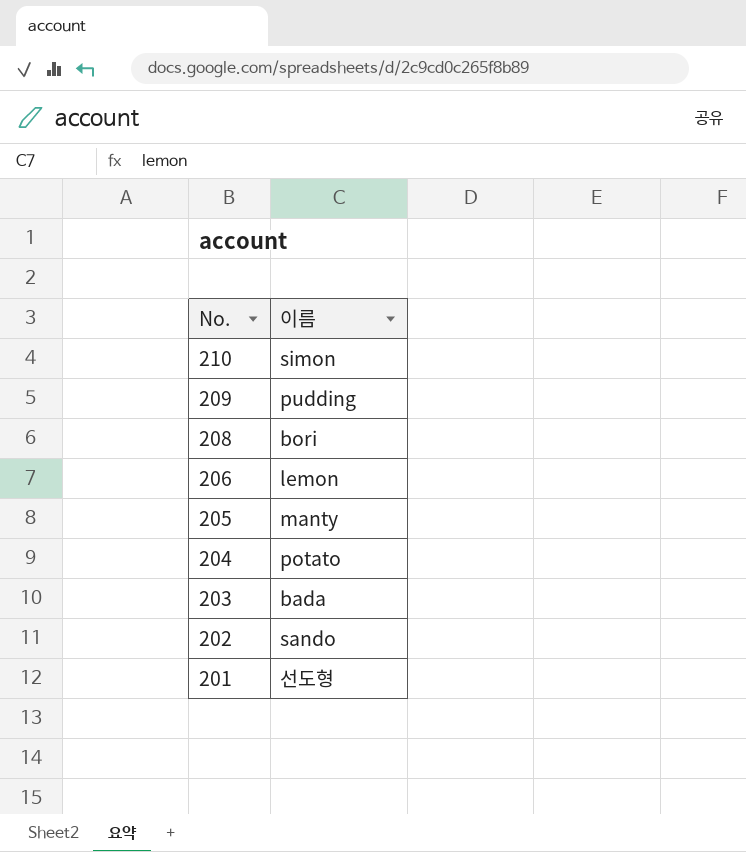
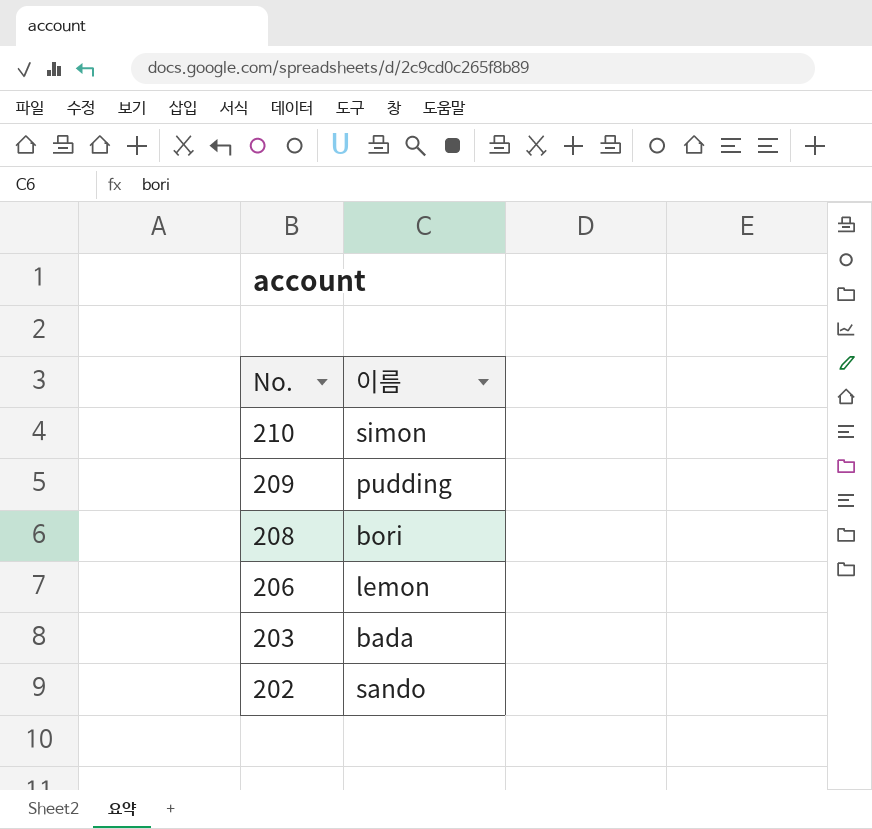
row 205: manty -> none
row 204: potato -> none
row 201: 선도형 -> none

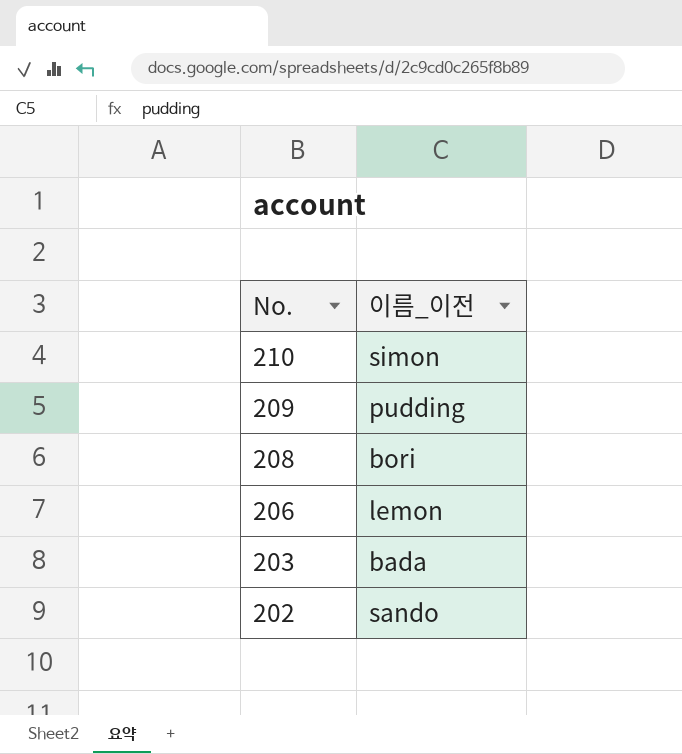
column name: 이름 -> 이름_이전

